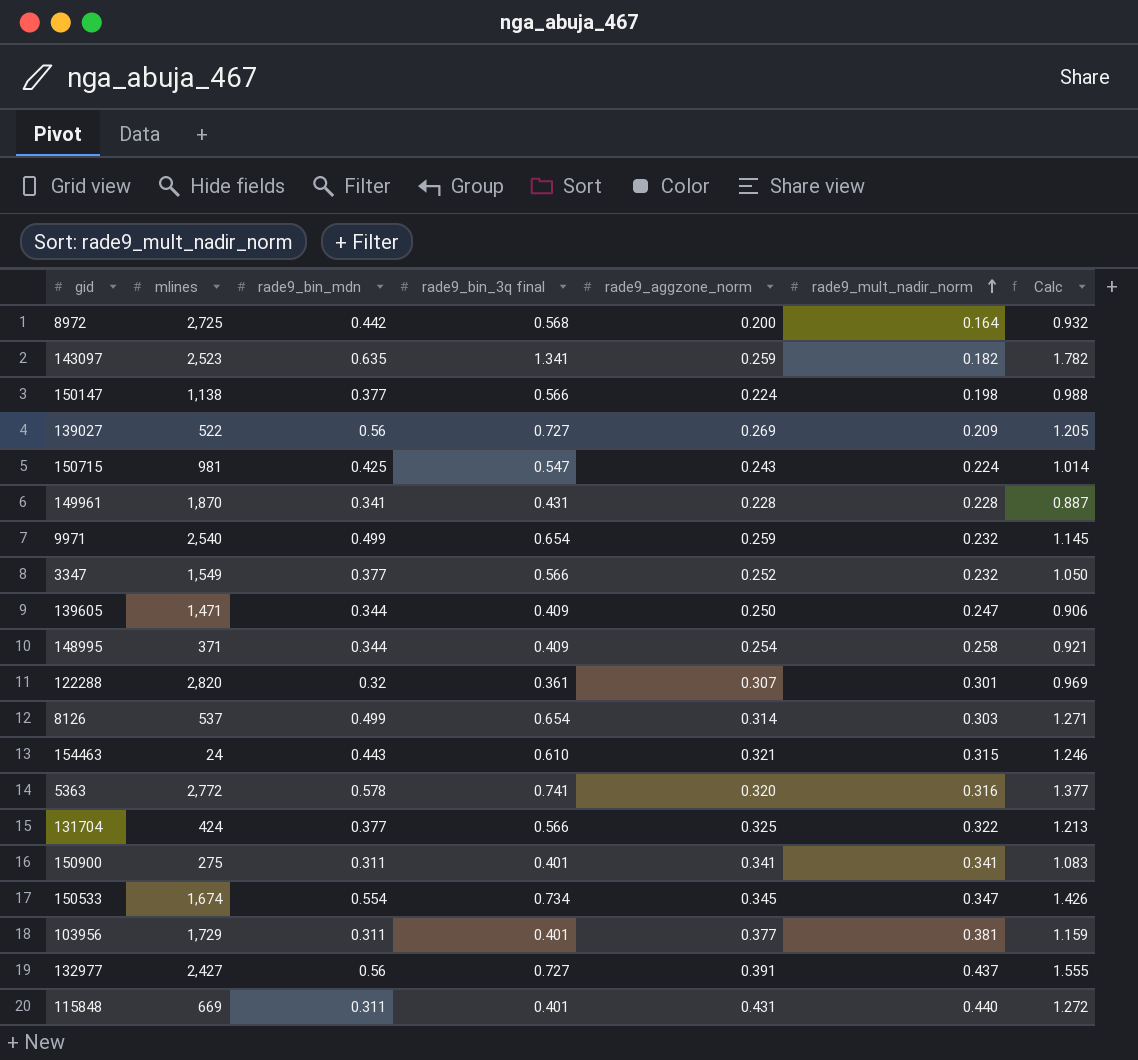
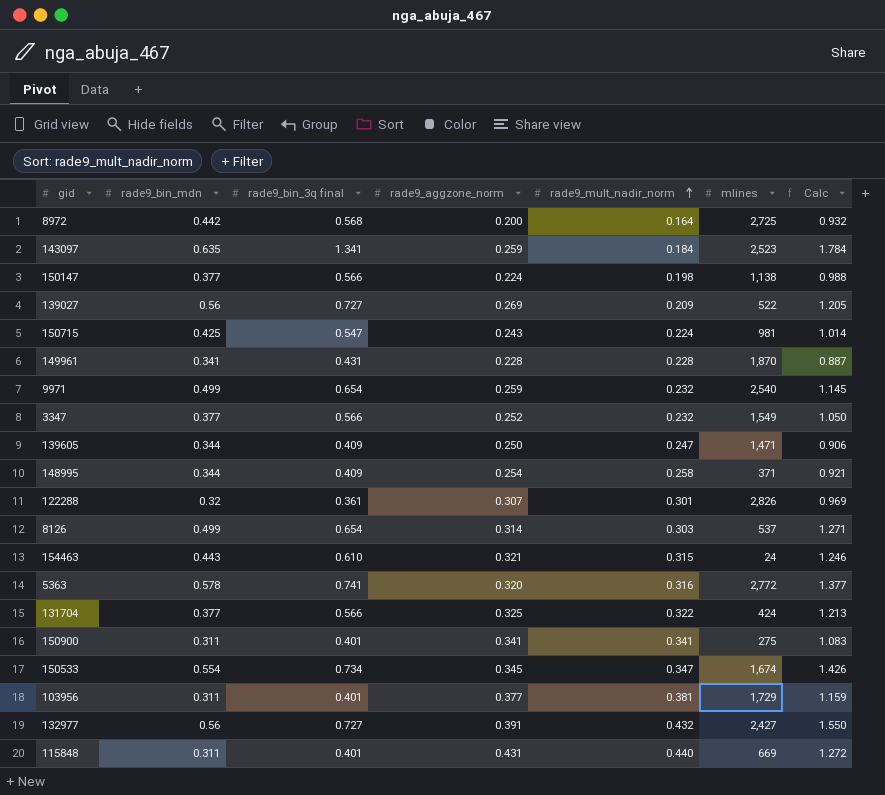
column mlines | position: 2 -> 6
143097 | rade9_mult_nadir_norm: 0.182 -> 0.184
143097 | Calc: 1.782 -> 1.784
122288 | mlines: 2,820 -> 2,826
132977 | rade9_mult_nadir_norm: 0.437 -> 0.432
132977 | Calc: 1.555 -> 1.550

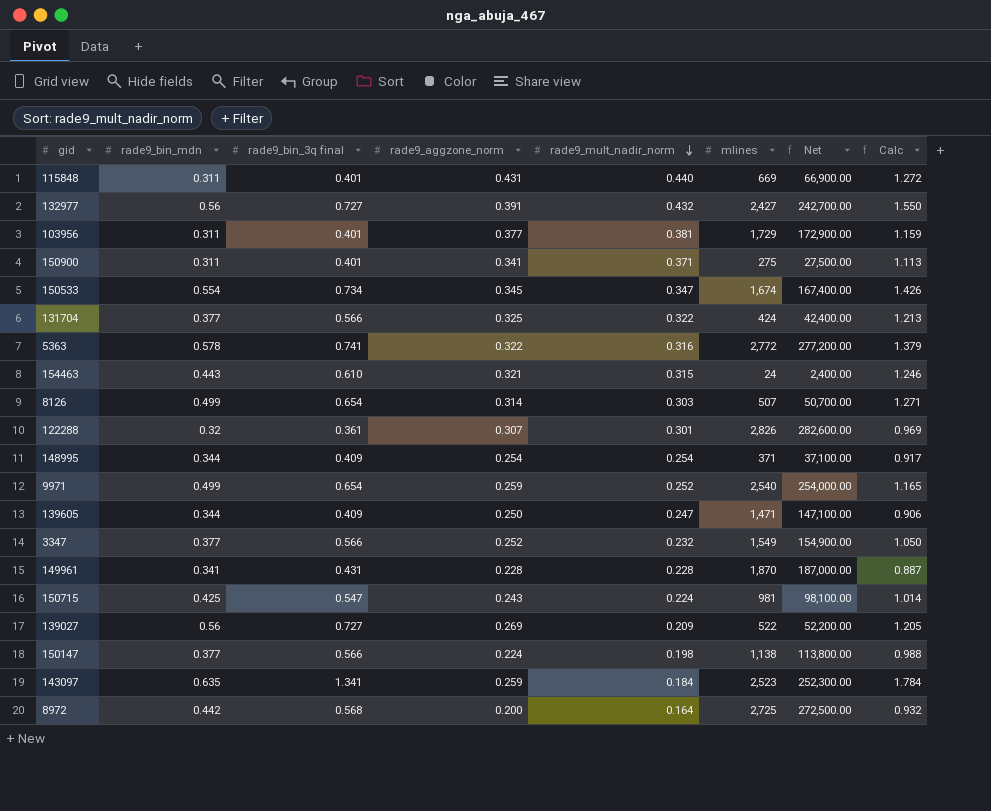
row order: rade9_mult_nadir_norm ascending -> rade9_mult_nadir_norm descending
column Net | formula: none -> [mlines] * 100
150900 | rade9_mult_nadir_norm: 0.341 -> 0.371
150900 | Calc: 1.083 -> 1.113
5363 | rade9_aggzone_norm: 0.320 -> 0.322
5363 | Calc: 1.377 -> 1.379
8126 | mlines: 537 -> 507
148995 | rade9_mult_nadir_norm: 0.258 -> 0.254
148995 | Calc: 0.921 -> 0.917
9971 | rade9_mult_nadir_norm: 0.232 -> 0.252
9971 | Calc: 1.145 -> 1.165

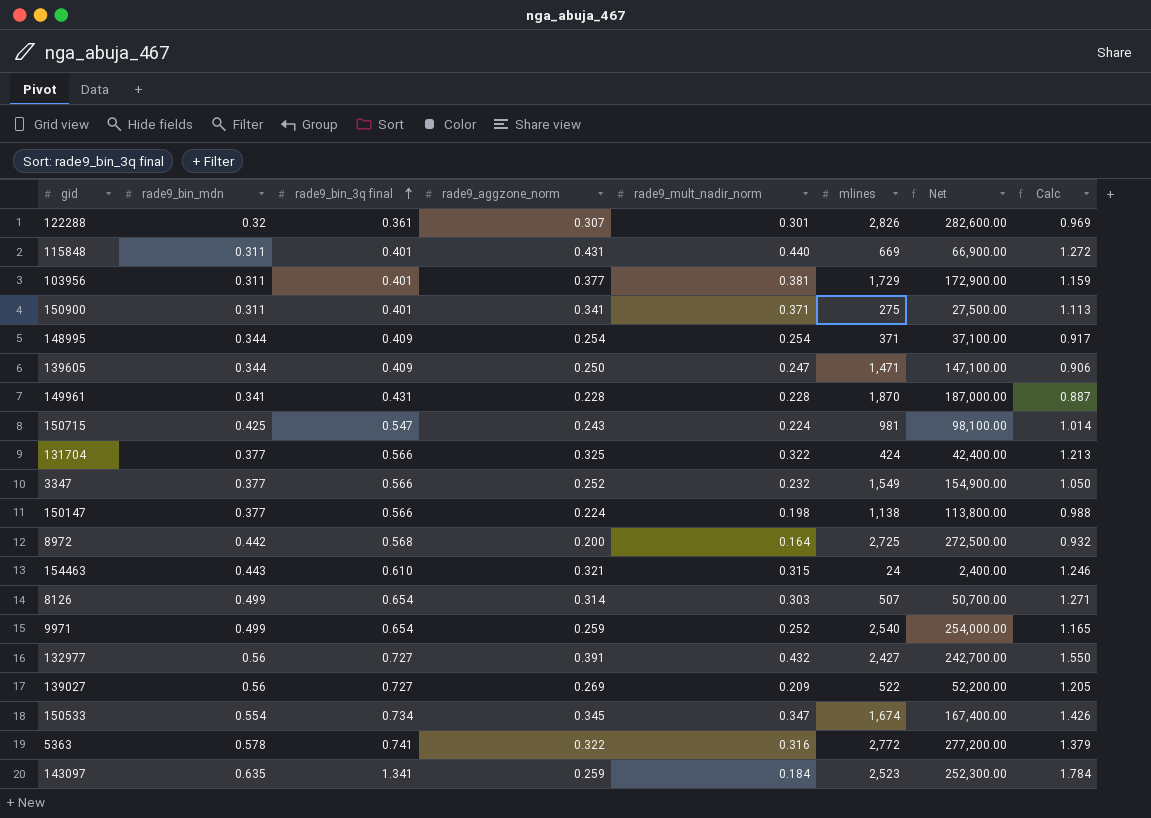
row order: rade9_mult_nadir_norm descending -> rade9_bin_3q final ascending

